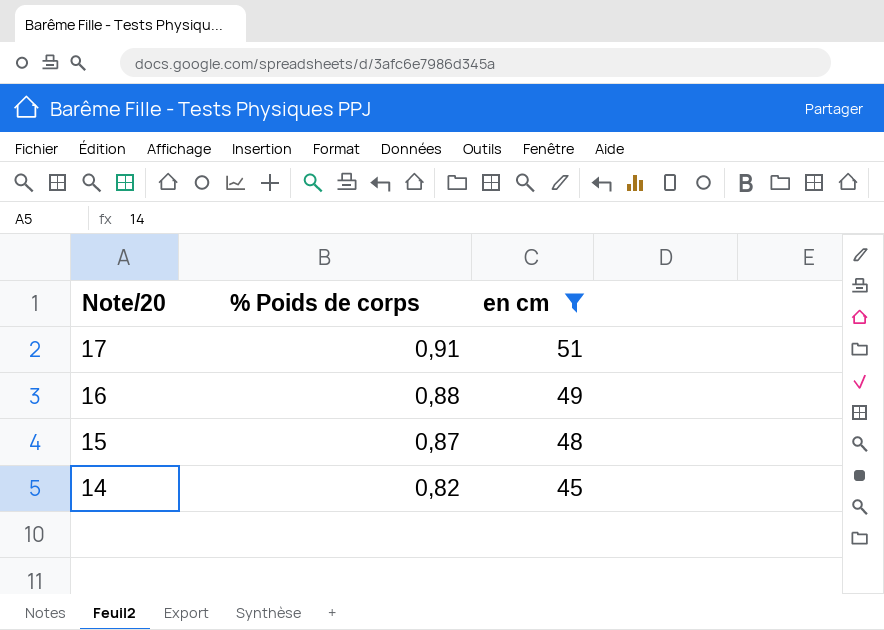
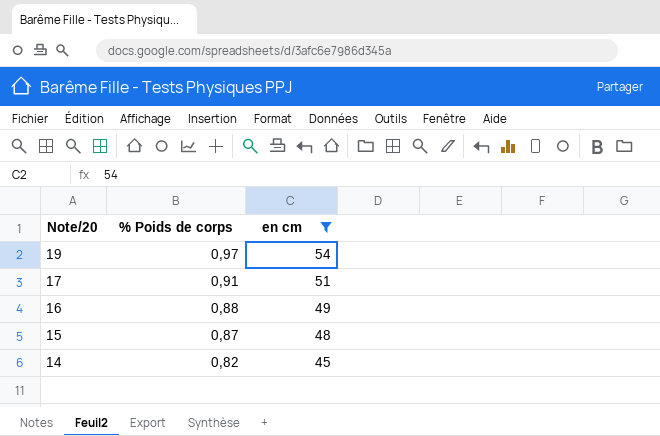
row 19: none -> 0,97 | 54

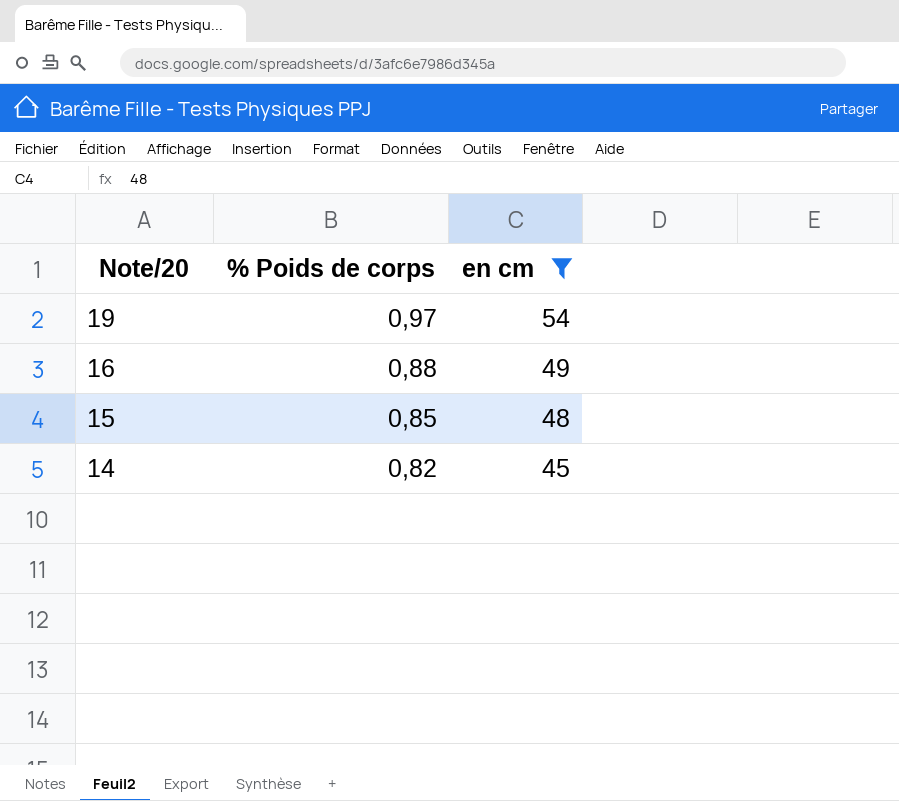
row 17: 0,91 | 51 -> none
15 | % Poids de corps: 0,87 -> 0,85

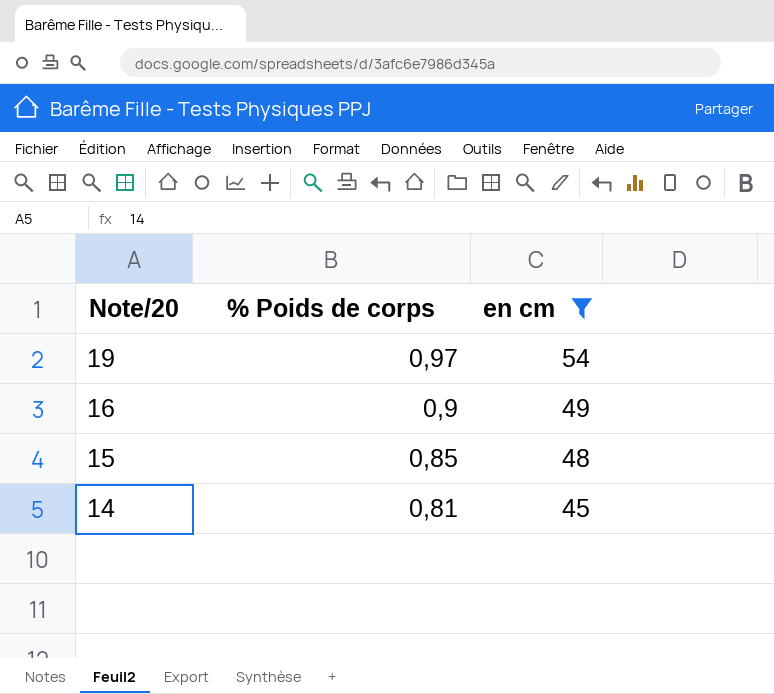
16 | % Poids de corps: 0,88 -> 0,9
14 | % Poids de corps: 0,82 -> 0,81

